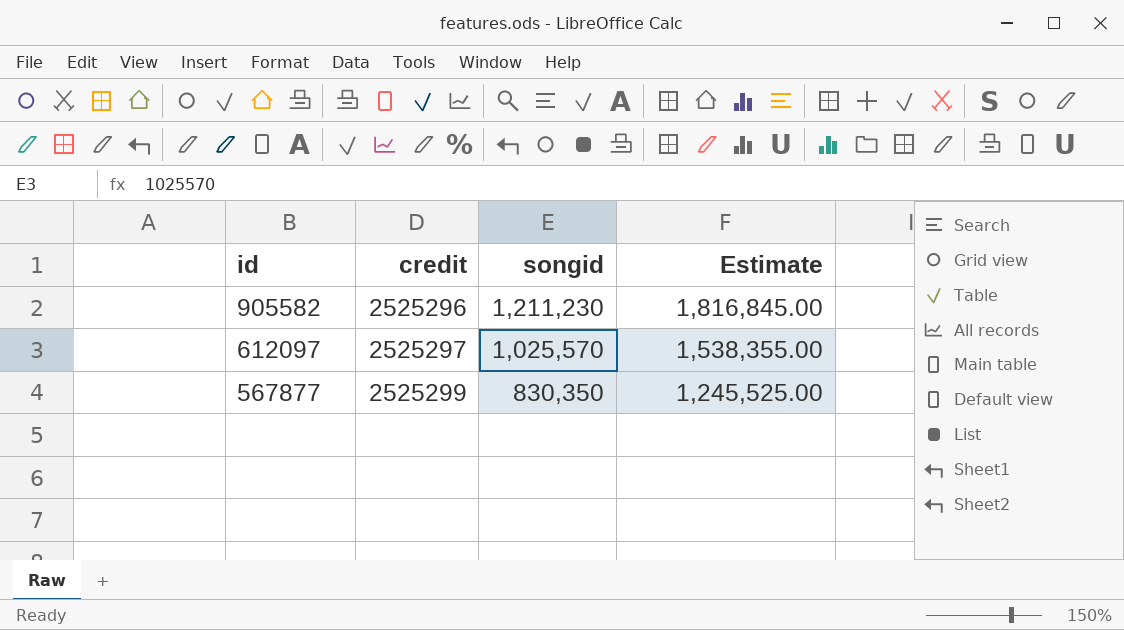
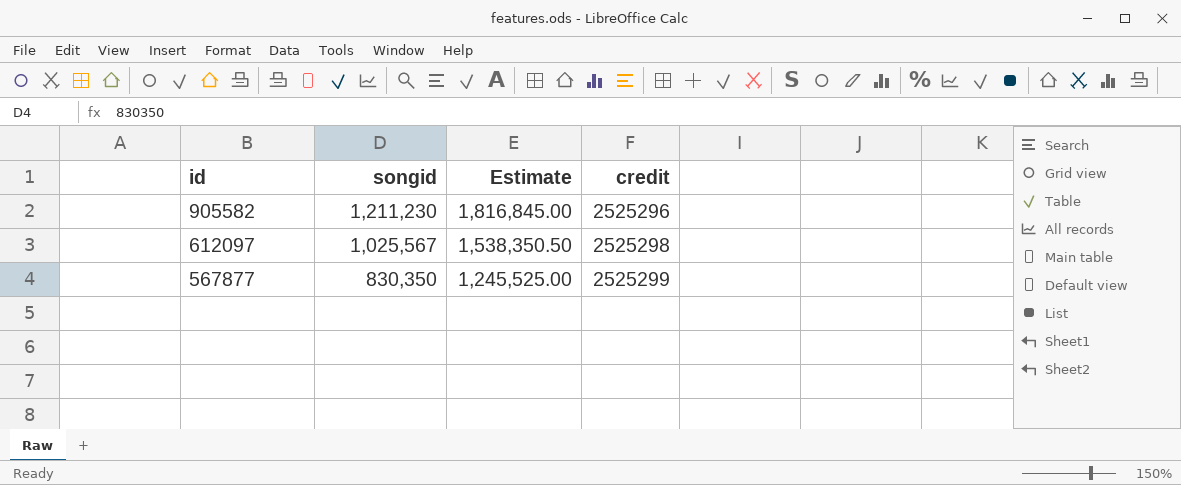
column credit | position: 2 -> 4
612097 | songid: 1,025,570 -> 1,025,567
612097 | Estimate: 1,538,355.00 -> 1,538,350.50
612097 | credit: 2525297 -> 2525298

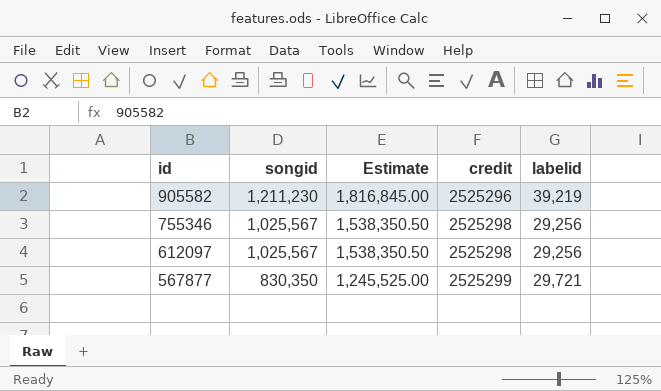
column labelid | position: none -> 5
row 755346: none -> 1,025,567 | 1,538,350.50 | 2525298 | 29,256

